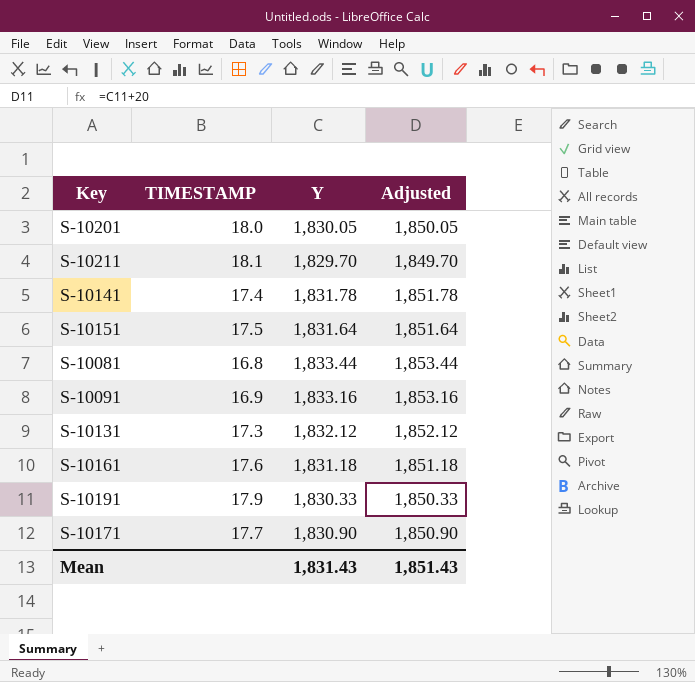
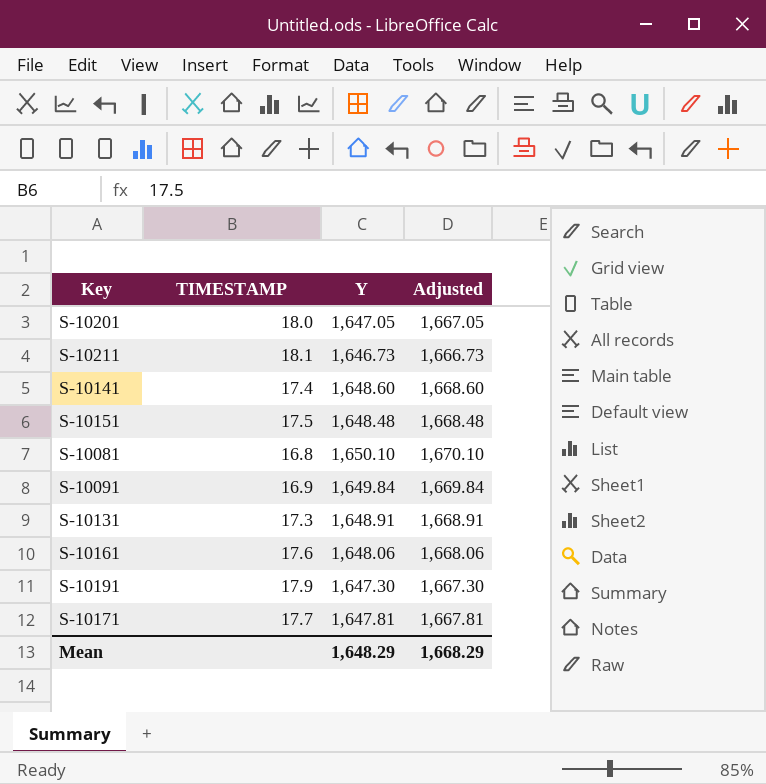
S-10201 | Y: 1,830.05 -> 1,647.05
S-10201 | Adjusted: 1,850.05 -> 1,667.05
S-10211 | Y: 1,829.70 -> 1,646.73
S-10211 | Adjusted: 1,849.70 -> 1,666.73
S-10141 | Y: 1,831.78 -> 1,648.60
S-10141 | Adjusted: 1,851.78 -> 1,668.60
S-10151 | Y: 1,831.64 -> 1,648.48
S-10151 | Adjusted: 1,851.64 -> 1,668.48
S-10081 | Y: 1,833.44 -> 1,650.10
S-10081 | Adjusted: 1,853.44 -> 1,670.10
S-10091 | Y: 1,833.16 -> 1,649.84
S-10091 | Adjusted: 1,853.16 -> 1,669.84
S-10131 | Y: 1,832.12 -> 1,648.91
S-10131 | Adjusted: 1,852.12 -> 1,668.91
S-10161 | Y: 1,831.18 -> 1,648.06
S-10161 | Adjusted: 1,851.18 -> 1,668.06
S-10191 | Y: 1,830.33 -> 1,647.30
S-10191 | Adjusted: 1,850.33 -> 1,667.30
S-10171 | Y: 1,830.90 -> 1,647.81
S-10171 | Adjusted: 1,850.90 -> 1,667.81
Mean | Y: 1,831.43 -> 1,648.29
Mean | Adjusted: 1,851.43 -> 1,668.29

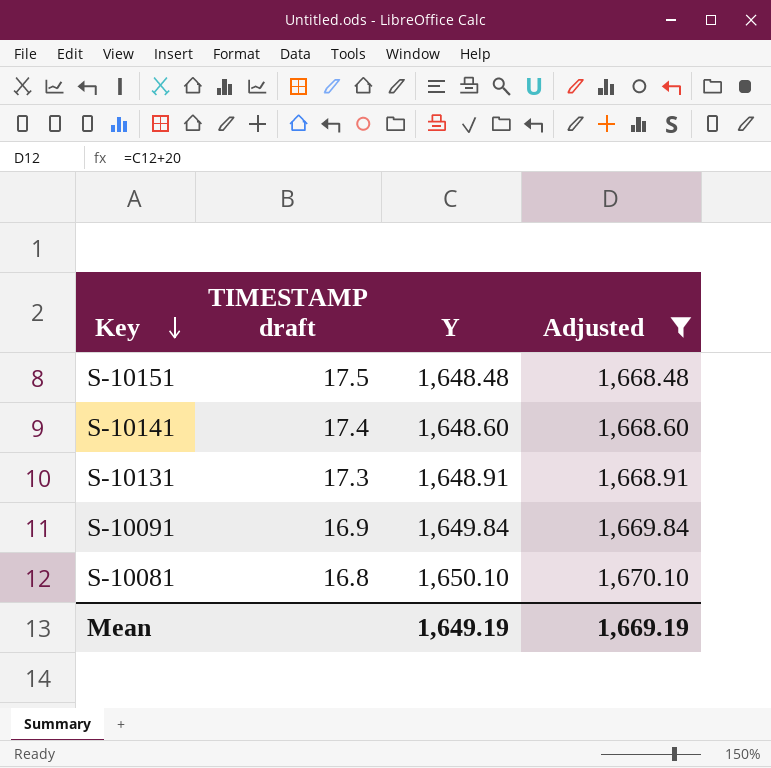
filter: none -> Adjusted >= 1,668.48
row order: none -> Key descending
column name: TIMESTAMP -> TIMESTAMP draft
Mean | Y: 1,648.29 -> 1,649.19
Mean | Adjusted: 1,668.29 -> 1,669.19

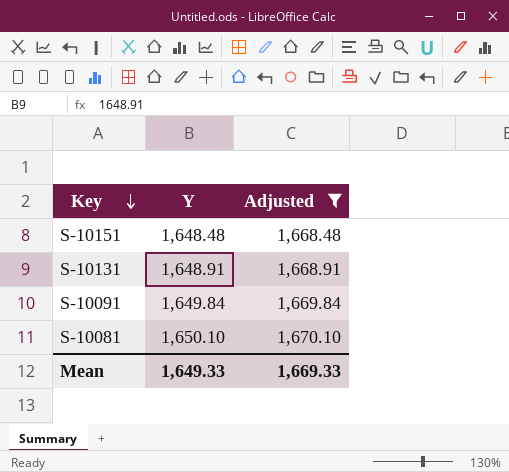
column TIMESTAMP draft | position: 2 -> none
row S-10141: 17.4 | 1,648.60 | 1,668.60 -> none
Mean | Y: 1,649.19 -> 1,649.33
Mean | Adjusted: 1,669.19 -> 1,669.33

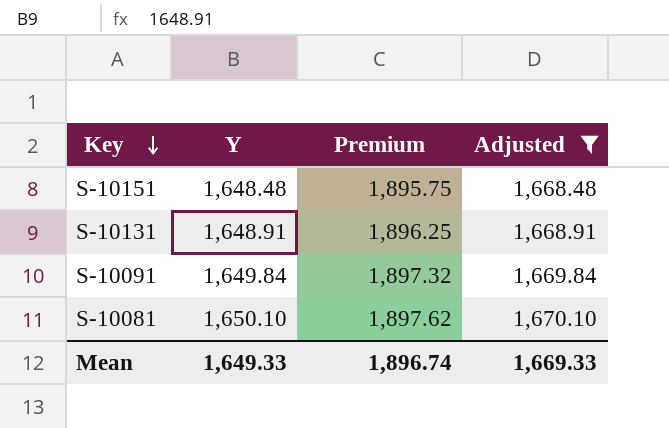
column Premium | formula: none -> [Y] * 1.15

